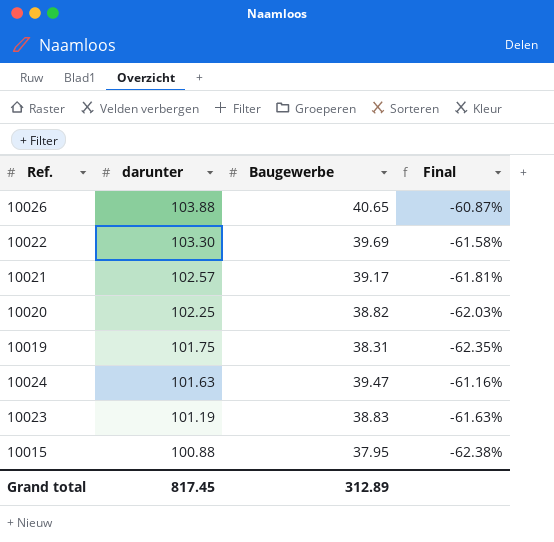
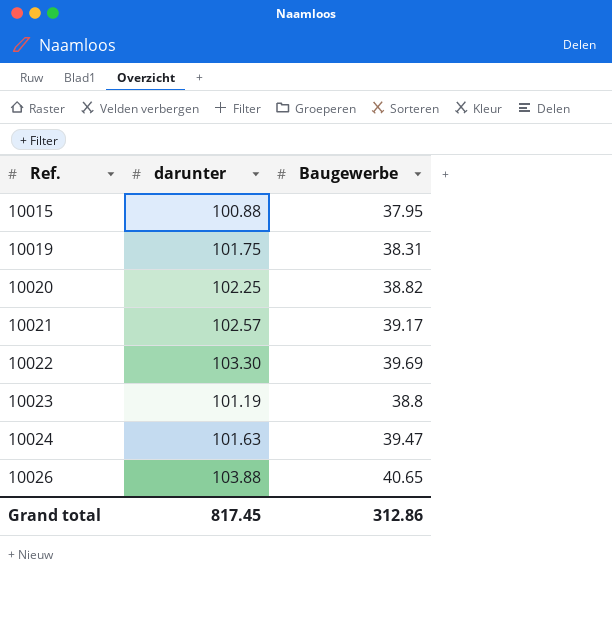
row order: darunter descending -> Ref. ascending
column Final | formula: ([Baugewerbe] - [darunter]) / [darunter] -> none
10023 | Baugewerbe: 38.83 -> 38.8
Grand total | Baugewerbe: 312.89 -> 312.86

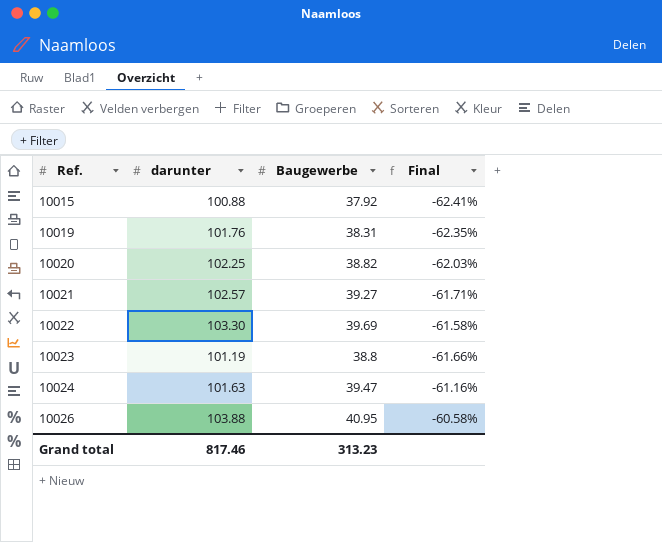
column Final | formula: none -> ([Baugewerbe] - [darunter]) / [darunter]
10015 | Baugewerbe: 37.95 -> 37.92
10019 | darunter: 101.75 -> 101.76
10021 | Baugewerbe: 39.17 -> 39.27
10026 | Baugewerbe: 40.65 -> 40.95
Grand total | darunter: 817.45 -> 817.46
Grand total | Baugewerbe: 312.86 -> 313.23

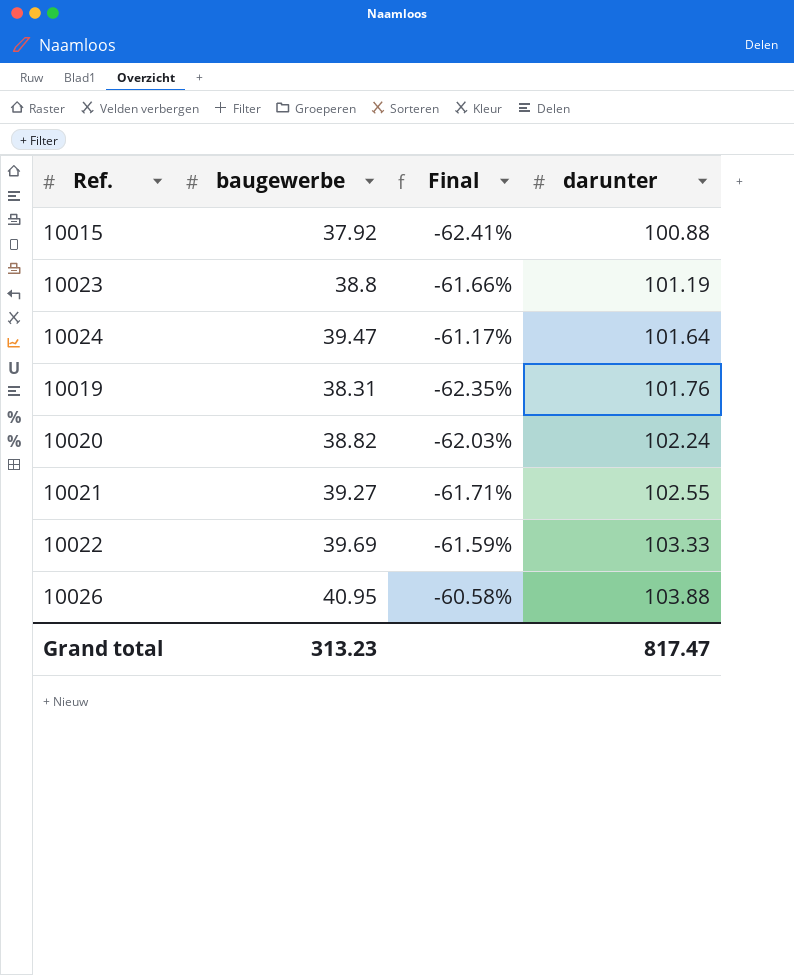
row order: Ref. ascending -> darunter ascending
column name: Baugewerbe -> baugewerbe
column darunter | position: 2 -> 4
10024 | Final: -61.16% -> -61.17%
10024 | darunter: 101.63 -> 101.64
10020 | darunter: 102.25 -> 102.24
10021 | darunter: 102.57 -> 102.55
10022 | Final: -61.58% -> -61.59%
10022 | darunter: 103.30 -> 103.33
Grand total | darunter: 817.46 -> 817.47

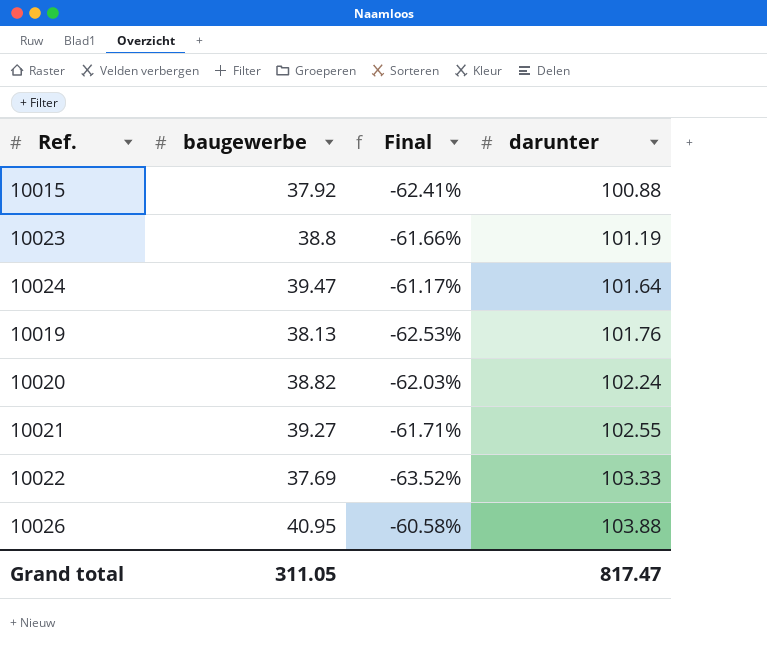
10019 | baugewerbe: 38.31 -> 38.13
10019 | Final: -62.35% -> -62.53%
10022 | baugewerbe: 39.69 -> 37.69
10022 | Final: -61.59% -> -63.52%
Grand total | baugewerbe: 313.23 -> 311.05

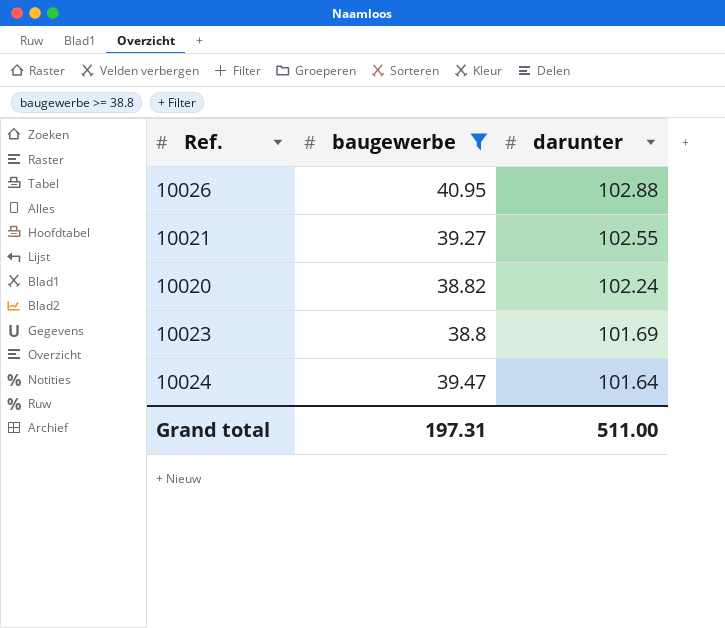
filter: none -> baugewerbe >= 38.8
row order: darunter ascending -> darunter descending
column Final | formula: ([baugewerbe] - [darunter]) / [darunter] -> none
10026 | darunter: 103.88 -> 102.88
10023 | darunter: 101.19 -> 101.69
Grand total | baugewerbe: 311.05 -> 197.31
Grand total | darunter: 817.47 -> 511.00

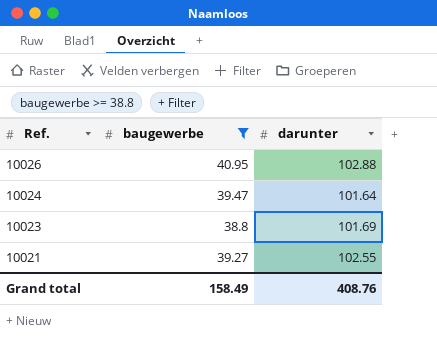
row order: darunter descending -> Ref. descending
row 10020: 38.82 | 102.24 -> none
Grand total | baugewerbe: 197.31 -> 158.49
Grand total | darunter: 511.00 -> 408.76

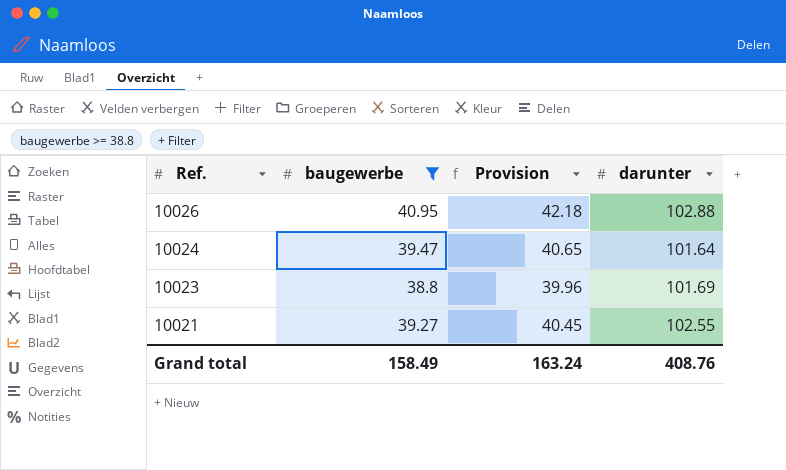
column Provision | formula: none -> [baugewerbe] * 1.03

